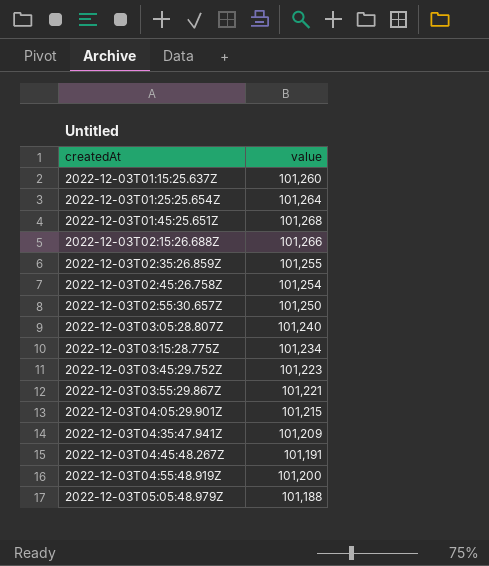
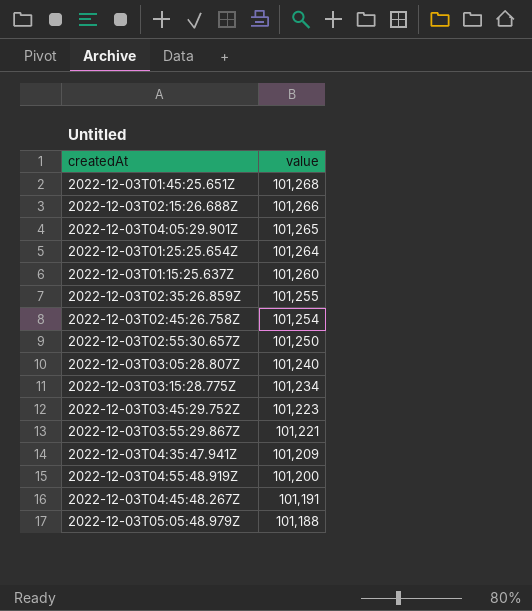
row order: createdAt ascending -> value descending
2022-12-03T04:05:29.901Z | value: 101,215 -> 101,265

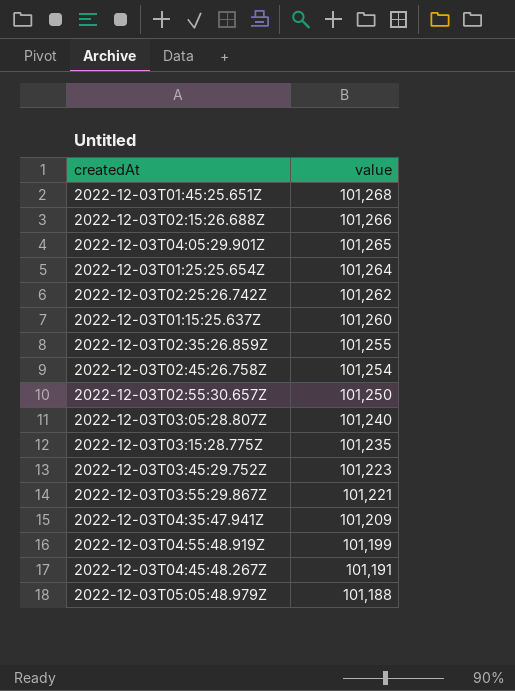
row 2022-12-03T02:25:26.742Z: none -> 101,262
2022-12-03T03:15:28.775Z | value: 101,234 -> 101,235
2022-12-03T04:55:48.919Z | value: 101,200 -> 101,199

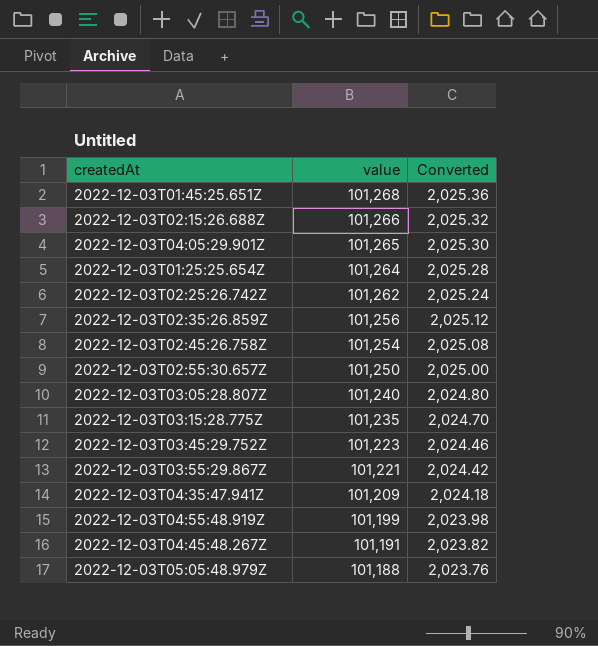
column Converted | formula: none -> [value] * 0.02
row 2022-12-03T01:15:25.637Z: 101,260 -> none
2022-12-03T02:35:26.859Z | value: 101,255 -> 101,256

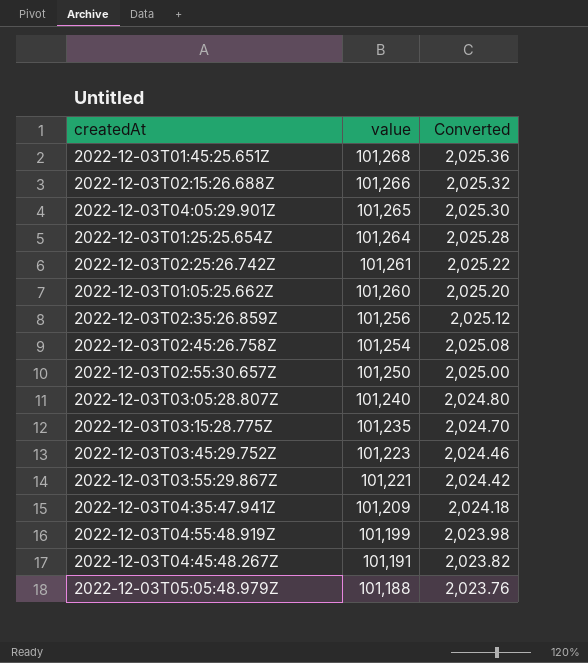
2022-12-03T02:25:26.742Z | value: 101,262 -> 101,261
2022-12-03T02:25:26.742Z | Converted: 2,025.24 -> 2,025.22
row 2022-12-03T01:05:25.662Z: none -> 101,260 | 2,025.20

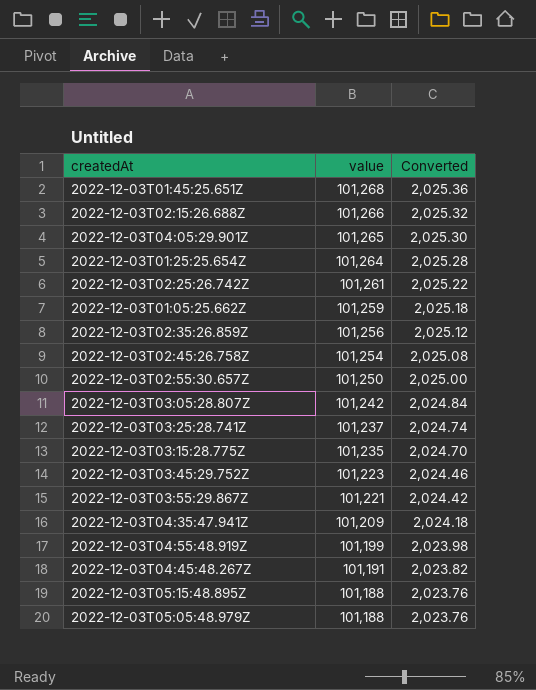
2022-12-03T01:05:25.662Z | value: 101,260 -> 101,259
2022-12-03T01:05:25.662Z | Converted: 2,025.20 -> 2,025.18
2022-12-03T03:05:28.807Z | value: 101,240 -> 101,242
2022-12-03T03:05:28.807Z | Converted: 2,024.80 -> 2,024.84
row 2022-12-03T03:25:28.741Z: none -> 101,237 | 2,024.74
row 2022-12-03T05:15:48.895Z: none -> 101,188 | 2,023.76

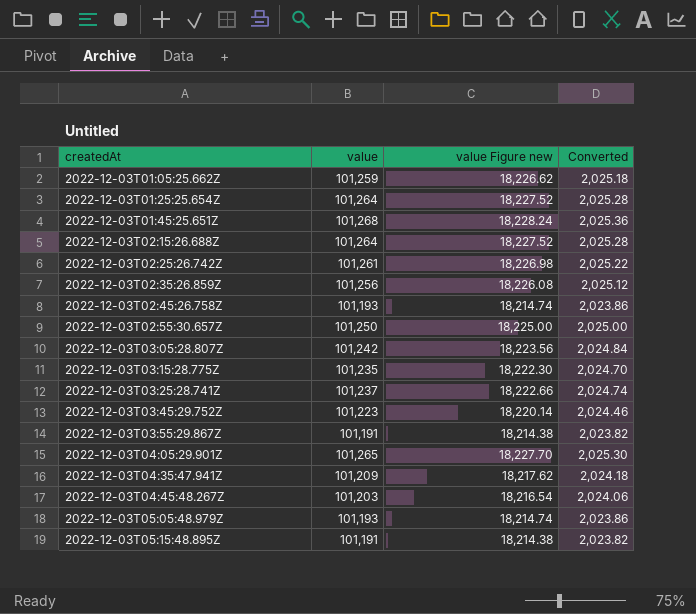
row order: value descending -> createdAt ascending
column value Figure new | formula: none -> [value] * 0.18
row 2022-12-03T04:55:48.919Z: 101,199 | 2,023.98 -> none
2022-12-03T02:15:26.688Z | value: 101,266 -> 101,264
2022-12-03T02:15:26.688Z | Converted: 2,025.32 -> 2,025.28
2022-12-03T02:45:26.758Z | value: 101,254 -> 101,193
2022-12-03T02:45:26.758Z | Converted: 2,025.08 -> 2,023.86
2022-12-03T03:55:29.867Z | value: 101,221 -> 101,191
2022-12-03T03:55:29.867Z | Converted: 2,024.42 -> 2,023.82
2022-12-03T04:45:48.267Z | value: 101,191 -> 101,203
2022-12-03T04:45:48.267Z | Converted: 2,023.82 -> 2,024.06
2022-12-03T05:05:48.979Z | value: 101,188 -> 101,193
2022-12-03T05:05:48.979Z | Converted: 2,023.76 -> 2,023.86
2022-12-03T05:15:48.895Z | value: 101,188 -> 101,191
2022-12-03T05:15:48.895Z | Converted: 2,023.76 -> 2,023.82

